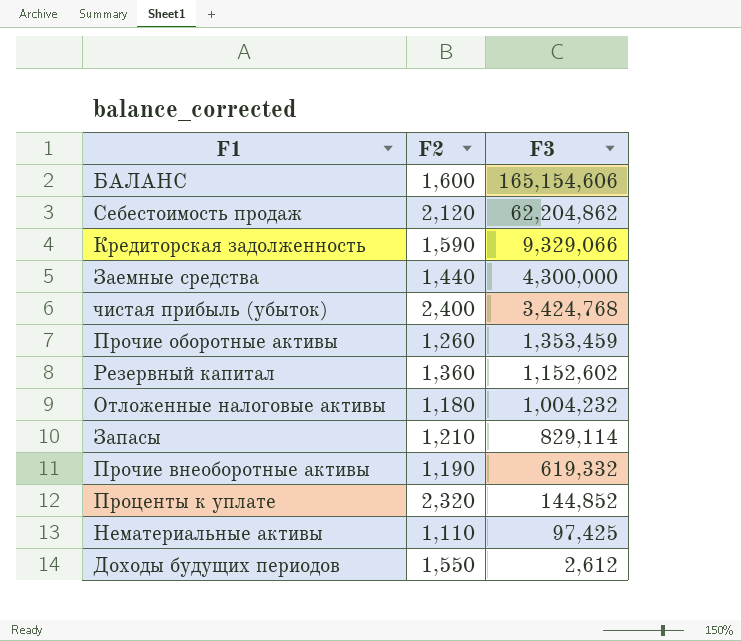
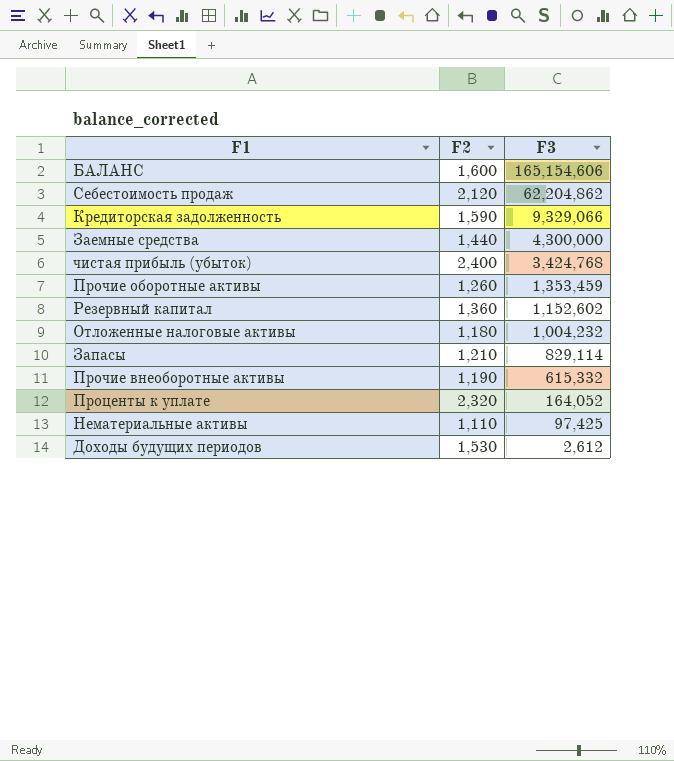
Прочие внеоборотные активы | F3: 619,332 -> 615,332
Проценты к уплате | F3: 144,852 -> 164,052
Доходы будущих периодов | F2: 1,550 -> 1,530

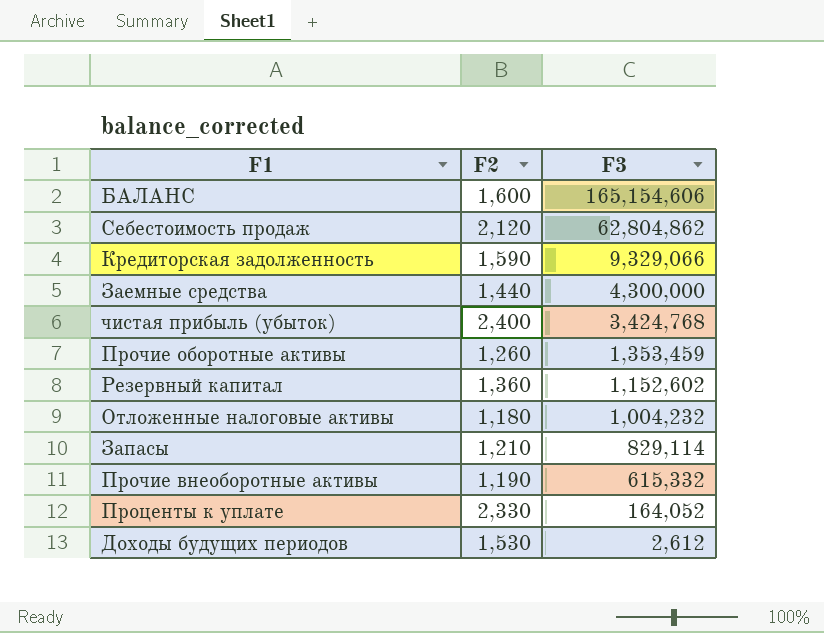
row Нематериальные активы: 1,110 | 97,425 -> none
Себестоимость продаж | F3: 62,204,862 -> 62,804,862
Проценты к уплате | F2: 2,320 -> 2,330

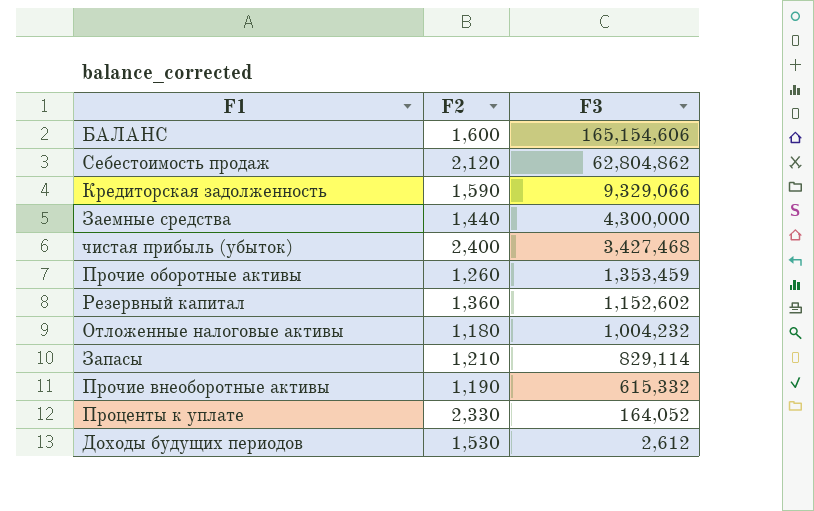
чистая прибыль (убыток) | F3: 3,424,768 -> 3,427,468

